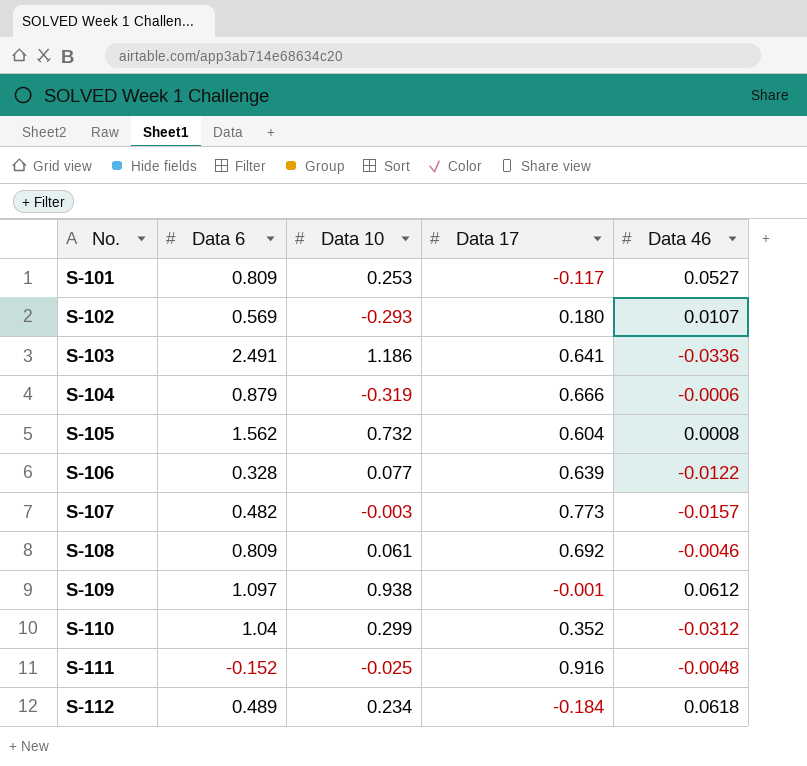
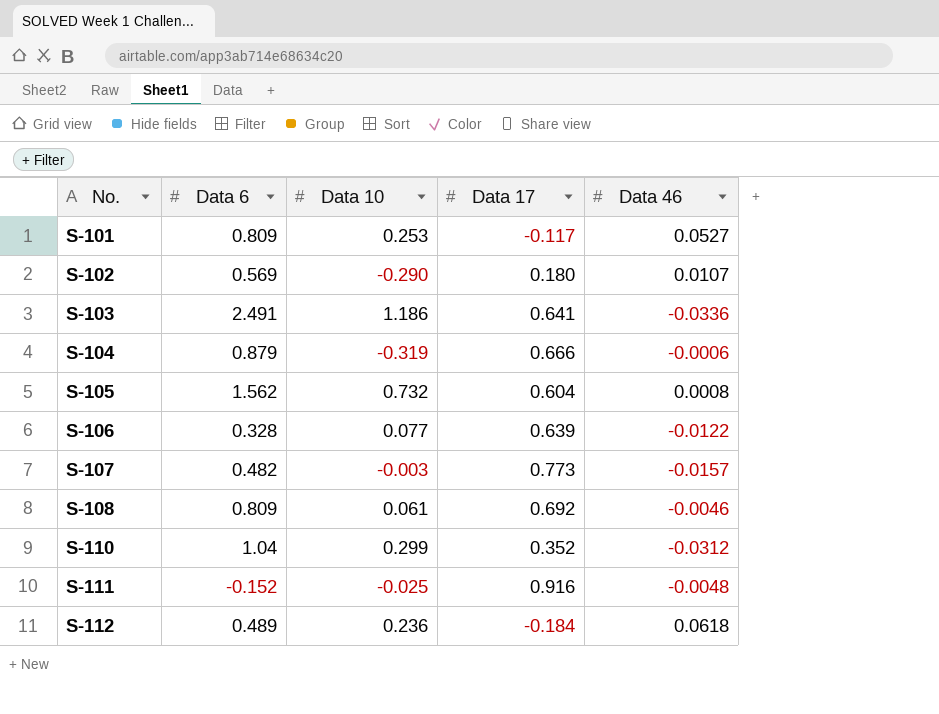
row S-109: 1.097 | 0.938 | -0.001 | 0.0612 -> none
S-102 | Data 10: -0.293 -> -0.290
S-112 | Data 10: 0.234 -> 0.236

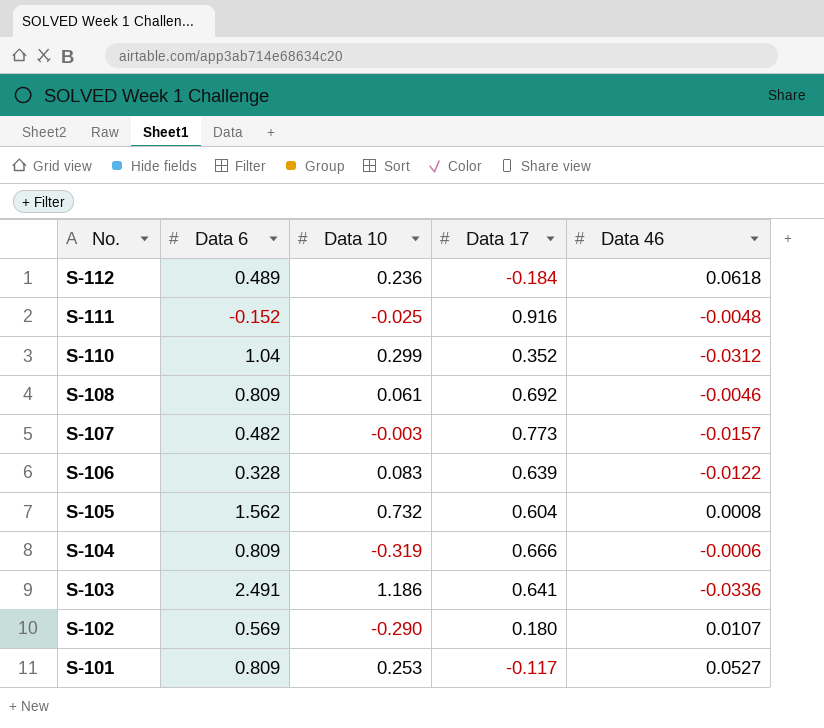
row order: No. ascending -> No. descending
S-106 | Data 10: 0.077 -> 0.083
S-104 | Data 6: 0.879 -> 0.809

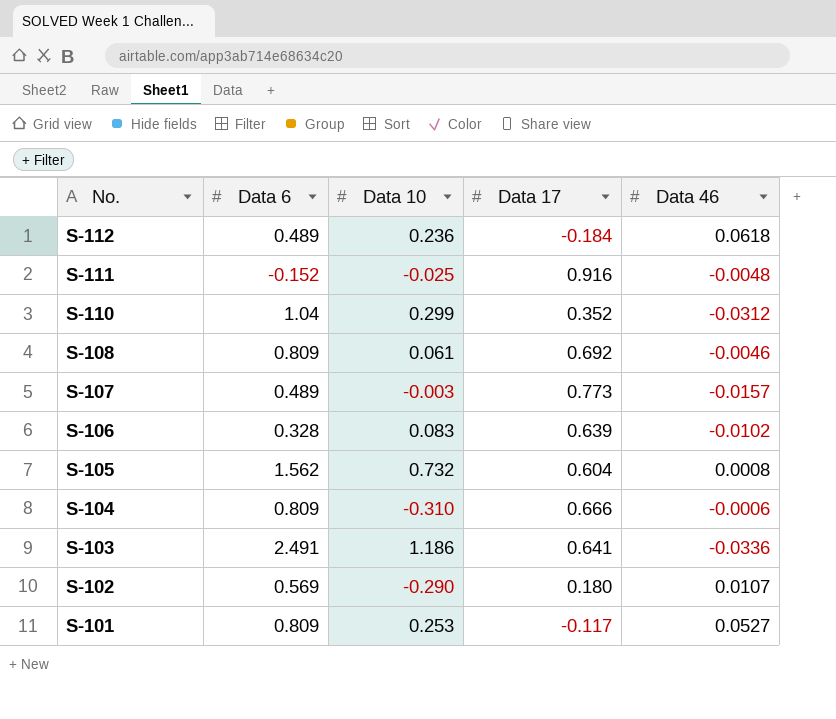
S-107 | Data 6: 0.482 -> 0.489
S-106 | Data 46: -0.0122 -> -0.0102
S-104 | Data 10: -0.319 -> -0.310

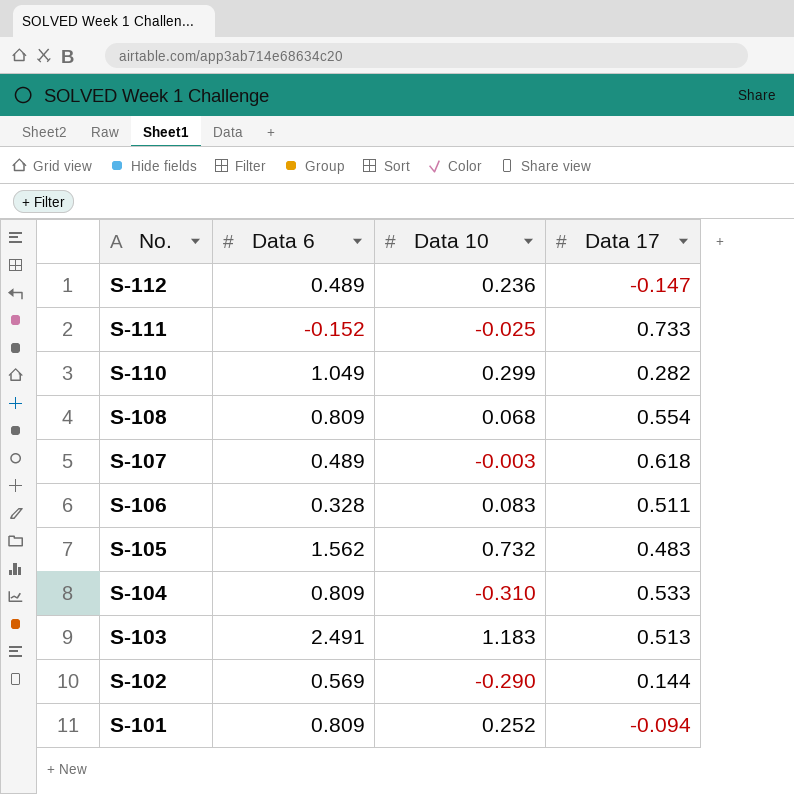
column Data 46 | position: 5 -> none
S-112 | Data 17: -0.184 -> -0.147
S-111 | Data 17: 0.916 -> 0.733
S-110 | Data 6: 1.04 -> 1.049
S-110 | Data 17: 0.352 -> 0.282
S-108 | Data 10: 0.061 -> 0.068
S-108 | Data 17: 0.692 -> 0.554
S-107 | Data 17: 0.773 -> 0.618
S-106 | Data 17: 0.639 -> 0.511
S-105 | Data 17: 0.604 -> 0.483
S-104 | Data 17: 0.666 -> 0.533
S-103 | Data 10: 1.186 -> 1.183
S-103 | Data 17: 0.641 -> 0.513
S-102 | Data 17: 0.180 -> 0.144
S-101 | Data 10: 0.253 -> 0.252
S-101 | Data 17: -0.117 -> -0.094

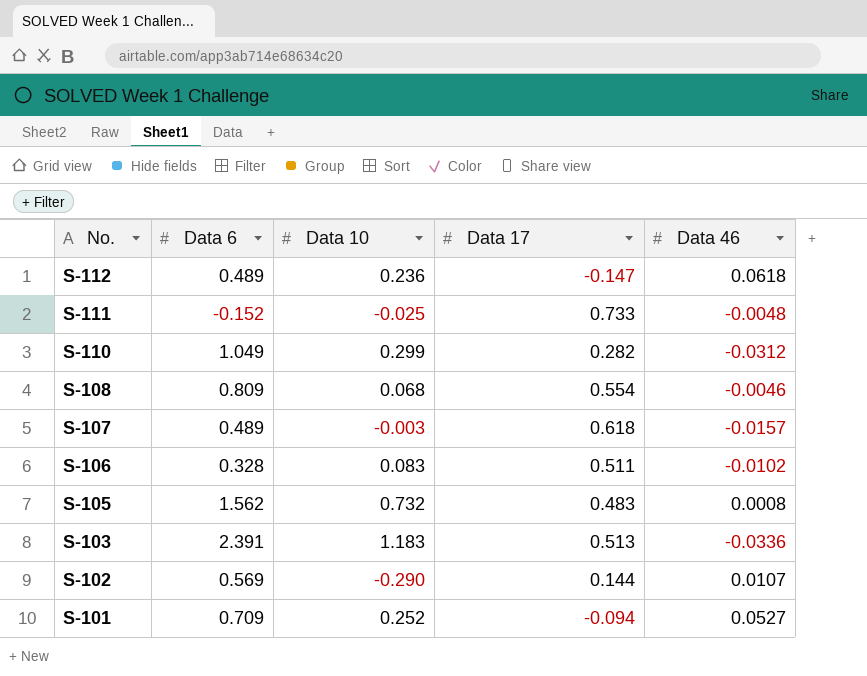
column Data 46 | position: none -> 5
row S-104: 0.809 | -0.310 | 0.533 -> none
S-103 | Data 6: 2.491 -> 2.391
S-101 | Data 6: 0.809 -> 0.709

